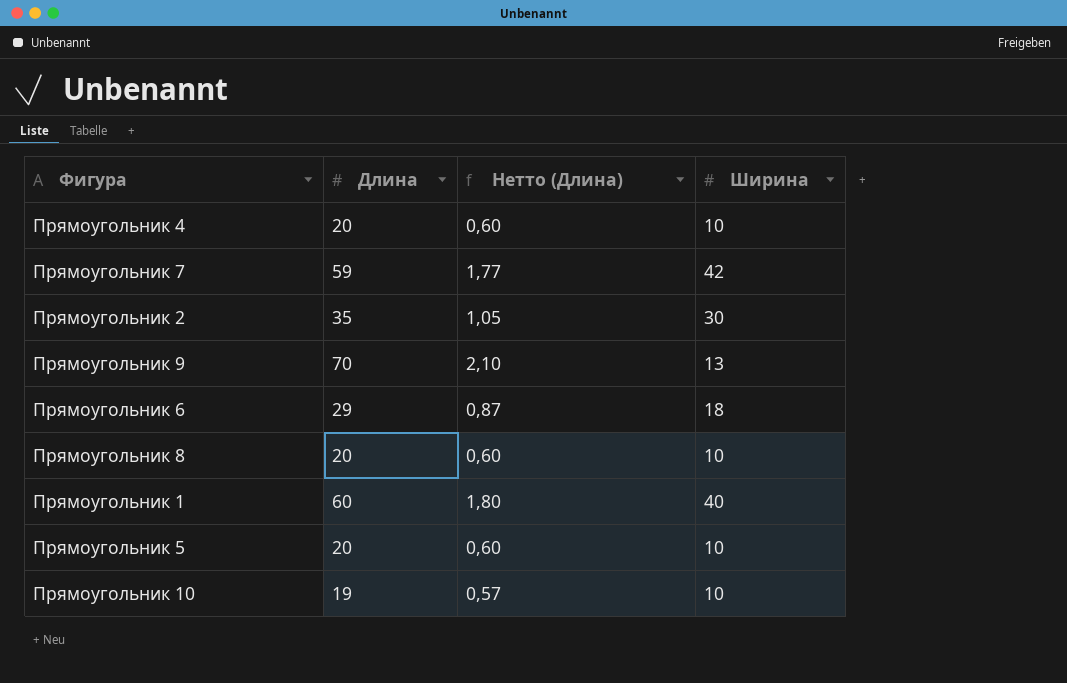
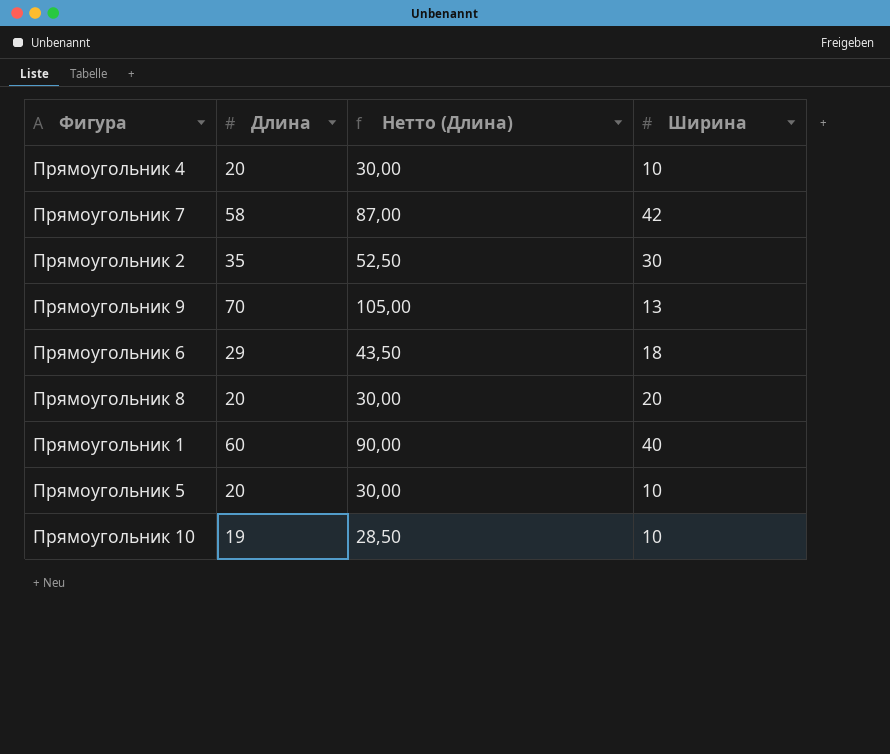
column Нетто (Длина) | formula: [Длина] * 0,03 -> [Длина] * 1,5
Прямоугольник 7 | Длина: 59 -> 58
Прямоугольник 8 | Ширина: 10 -> 20

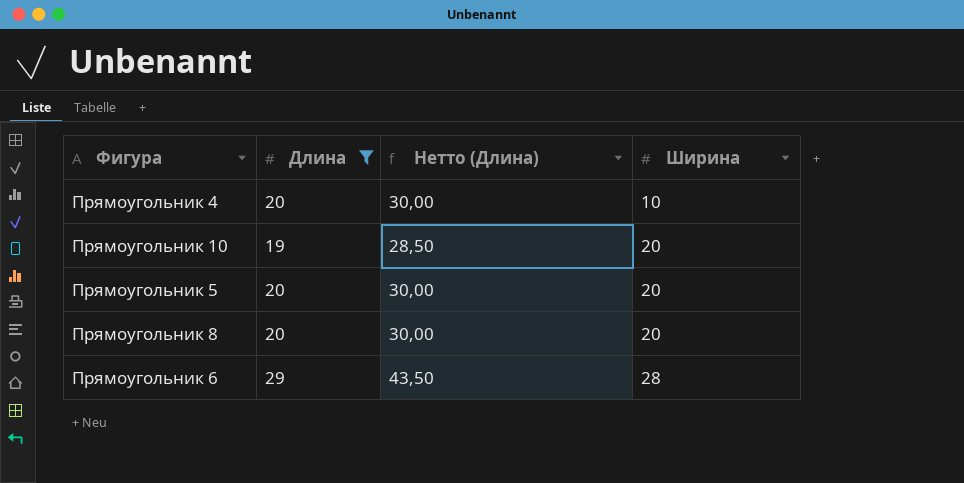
filter: none -> Длина <= 29
row order: none -> Ширина ascending
Прямоугольник 10 | Ширина: 10 -> 20
Прямоугольник 5 | Ширина: 10 -> 20
Прямоугольник 6 | Ширина: 18 -> 28

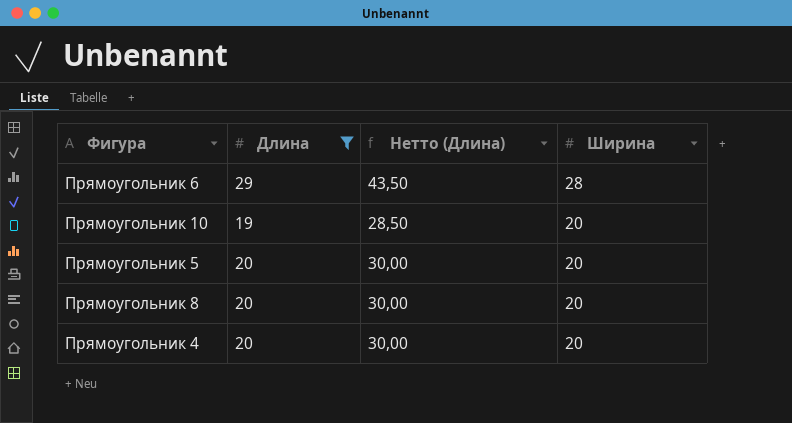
row order: Ширина ascending -> Ширина descending
Прямоугольник 4 | Ширина: 10 -> 20

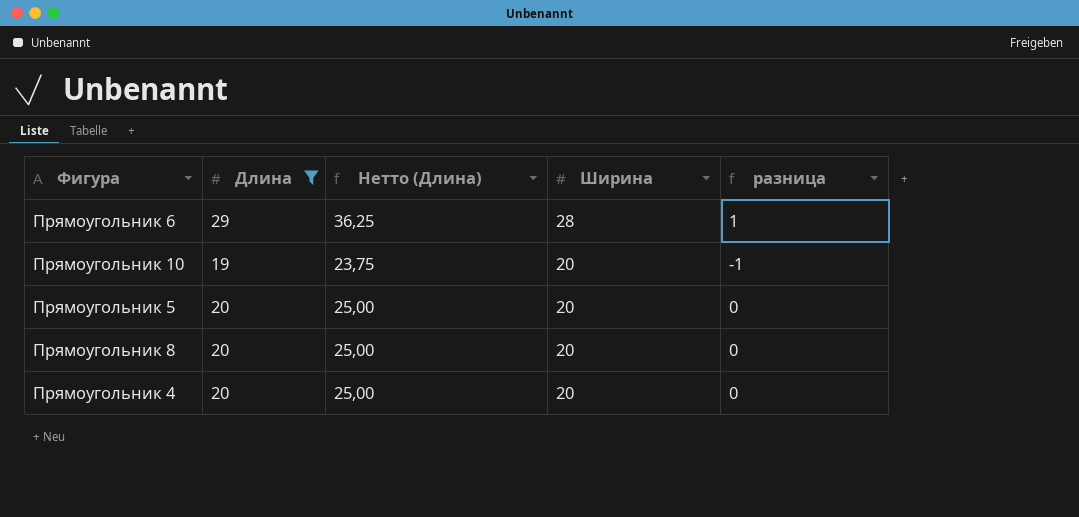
column Нетто (Длина) | formula: [Длина] * 1,5 -> [Длина] * 1,25
column разница | formula: none -> [Длина] - [Ширина]

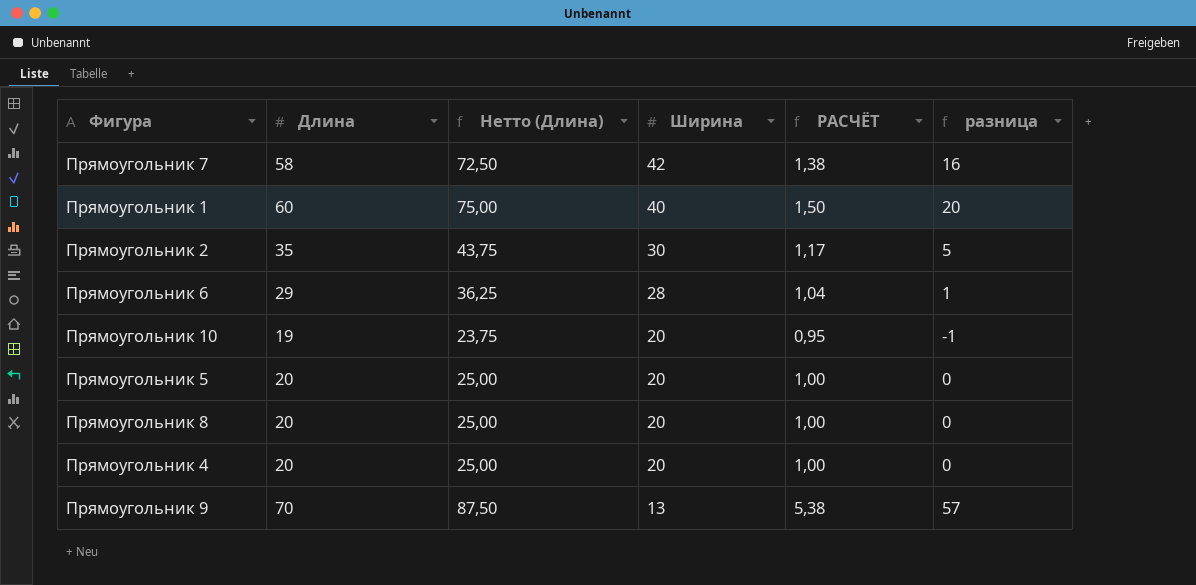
filter: Длина <= 29 -> none
column РАСЧЁТ | formula: none -> [Длина] / [Ширина]

